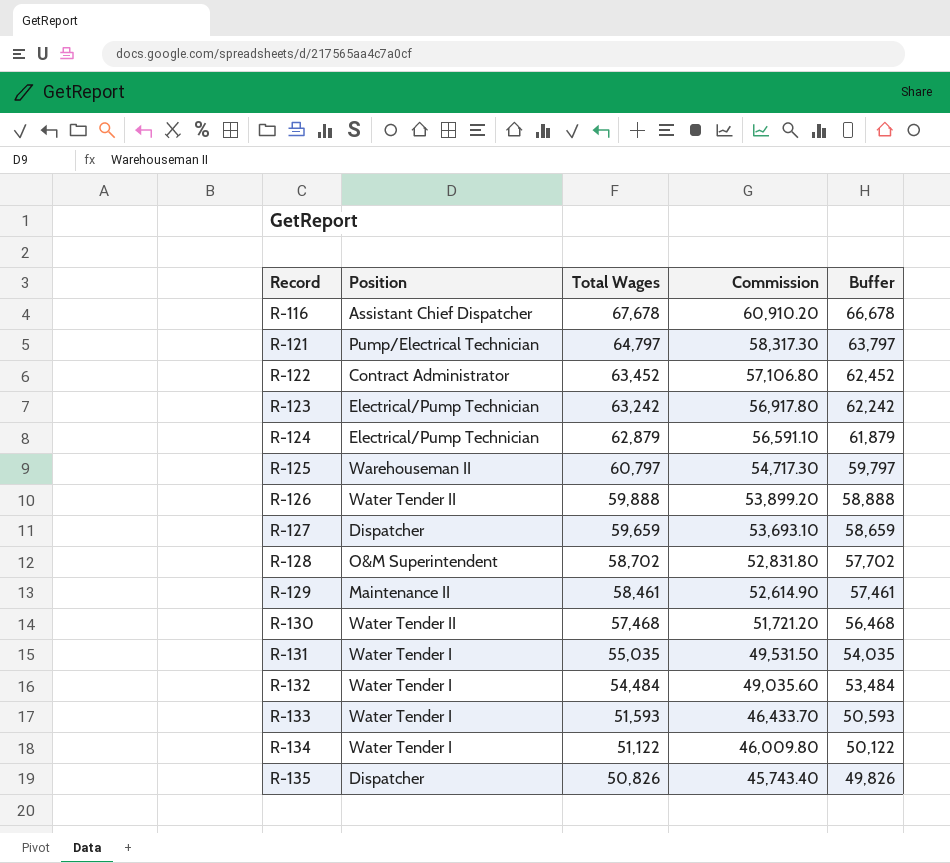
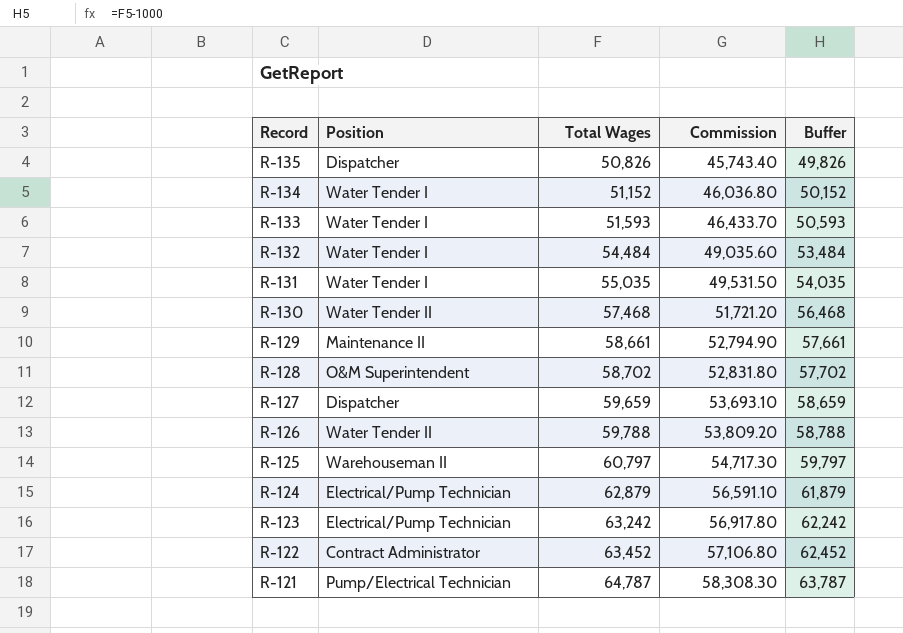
row order: Record ascending -> Record descending
row R-116: Assistant Chief Dispatcher | 67,678 | 60,910.20 | 66,678 -> none
R-134 | Total Wages: 51,122 -> 51,152
R-134 | Commission: 46,009.80 -> 46,036.80
R-134 | Buffer: 50,122 -> 50,152
R-129 | Total Wages: 58,461 -> 58,661
R-129 | Commission: 52,614.90 -> 52,794.90
R-129 | Buffer: 57,461 -> 57,661
R-126 | Total Wages: 59,888 -> 59,788
R-126 | Commission: 53,899.20 -> 53,809.20
R-126 | Buffer: 58,888 -> 58,788
R-121 | Total Wages: 64,797 -> 64,787
R-121 | Commission: 58,317.30 -> 58,308.30
R-121 | Buffer: 63,797 -> 63,787

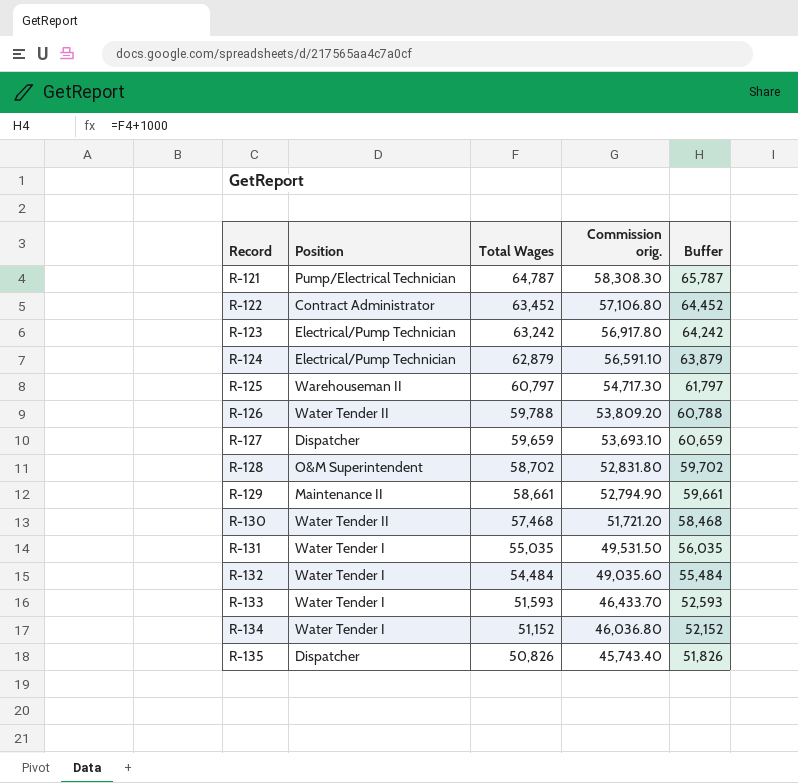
row order: Record descending -> Record ascending
column name: Commission -> Commission orig.
column Buffer | formula: [Total Wages] - 1000 -> [Total Wages] + 1000

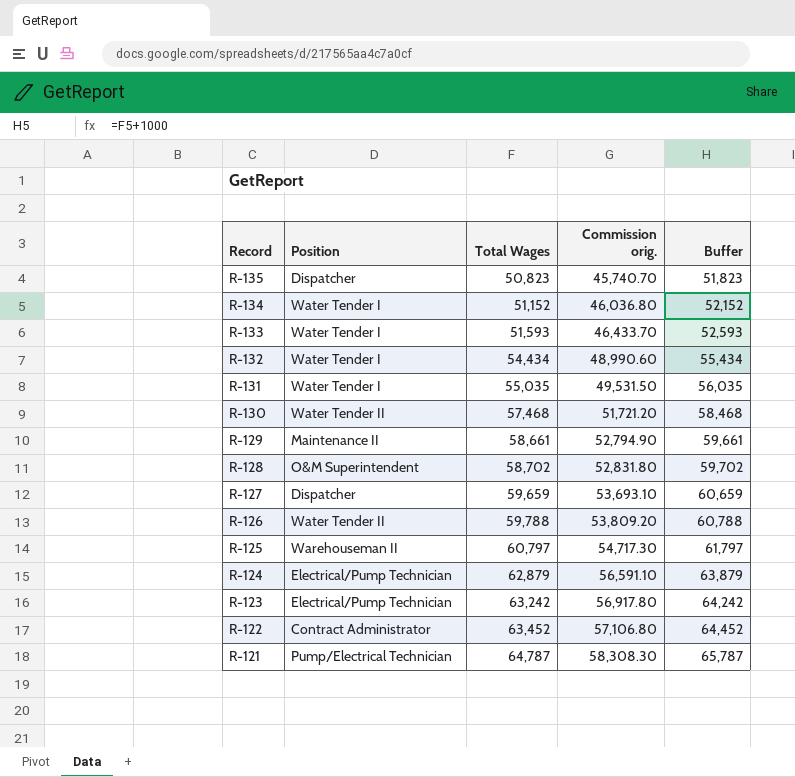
row order: Record ascending -> Record descending
R-135 | Total Wages: 50,826 -> 50,823
R-135 | Commission orig.: 45,743.40 -> 45,740.70
R-135 | Buffer: 51,826 -> 51,823
R-132 | Total Wages: 54,484 -> 54,434
R-132 | Commission orig.: 49,035.60 -> 48,990.60
R-132 | Buffer: 55,484 -> 55,434

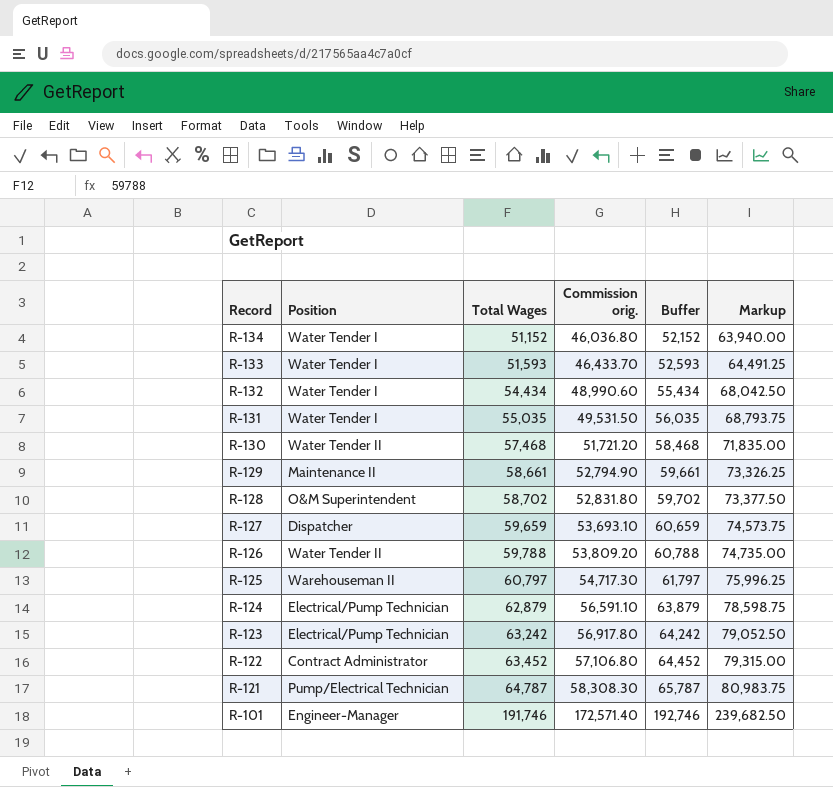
column Markup | formula: none -> [Total Wages] * 1.25
row R-135: Dispatcher | 50,823 | 45,740.70 | 51,823 -> none
row R-101: none -> Engineer-Manager | 191,746 | 172,571.40 | 192,746 | 239,682.50

